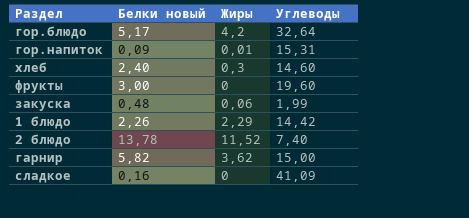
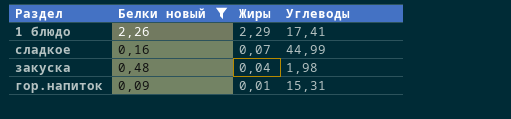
filter: none -> Белки новый <= 2,26
row order: none -> Жиры descending
1 блюдо | Углеводы: 14,42 -> 17,41
сладкое | Жиры: 0 -> 0,07
сладкое | Углеводы: 41,09 -> 44,99
закуска | Жиры: 0,06 -> 0,04
закуска | Углеводы: 1,99 -> 1,98

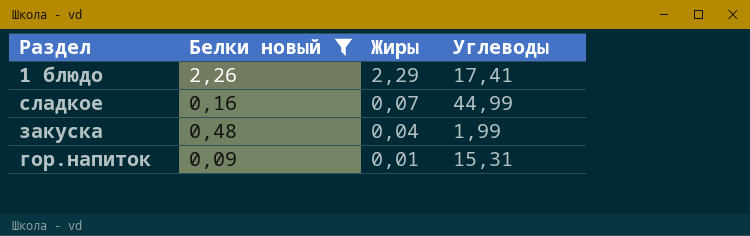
закуска | Углеводы: 1,98 -> 1,99

